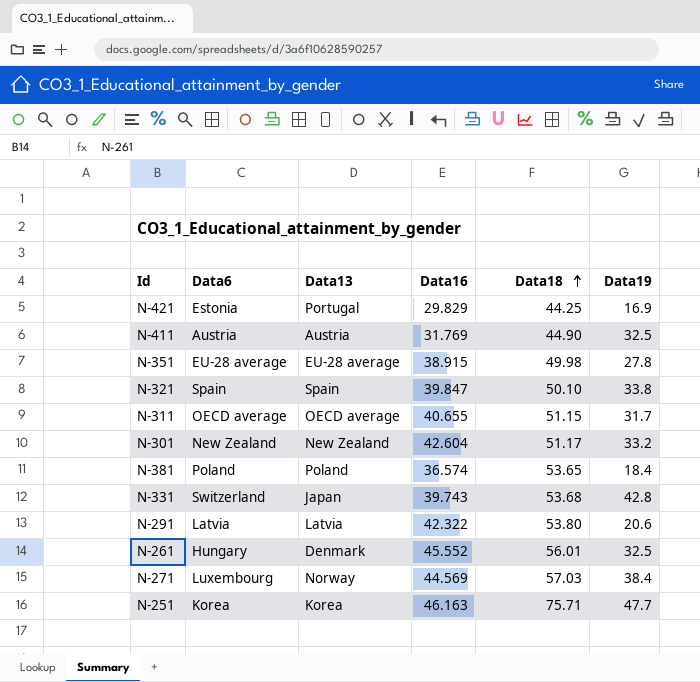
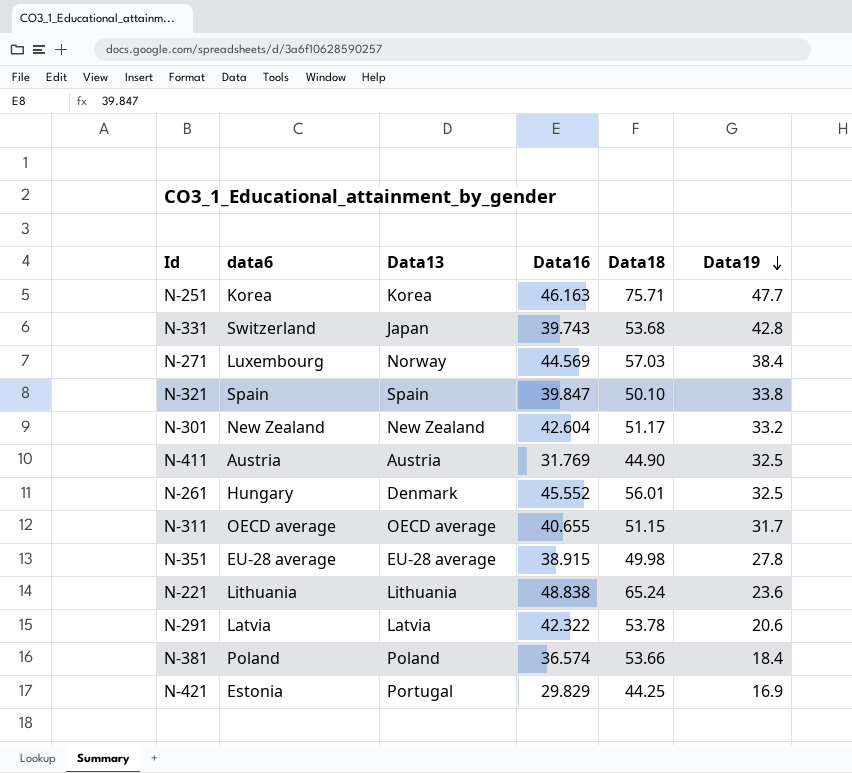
row order: Data18 ascending -> Data19 descending
column name: Data6 -> data6
row N-221: none -> Lithuania | Lithuania | 48.838 | 65.24 | 23.6
N-291 | Data18: 53.80 -> 53.78
N-381 | Data18: 53.65 -> 53.66

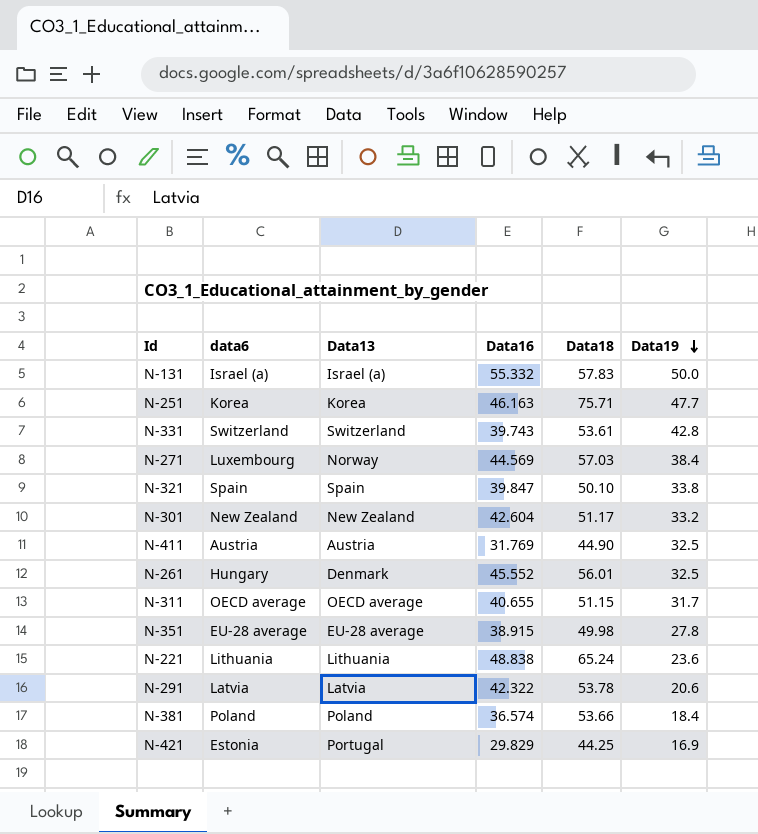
row N-131: none -> Israel (a) | Israel (a) | 55.332 | 57.83 | 50.0
N-331 | Data13: Japan -> Switzerland
N-331 | Data18: 53.68 -> 53.61

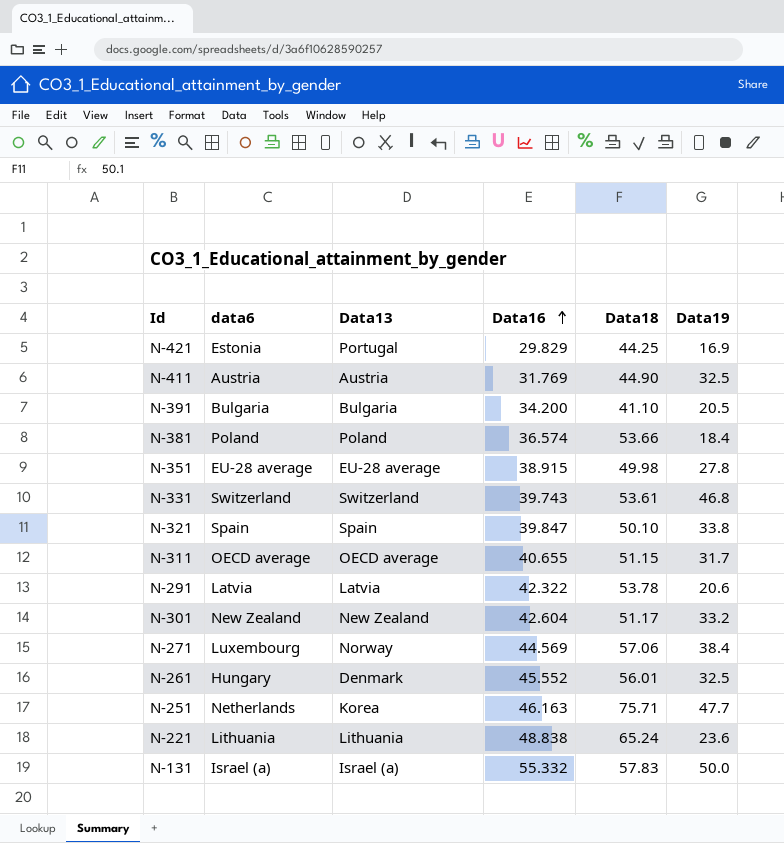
row order: Data19 descending -> Data16 ascending
row N-391: none -> Bulgaria | Bulgaria | 34.200 | 41.10 | 20.5
N-331 | Data19: 42.8 -> 46.8
N-271 | Data18: 57.03 -> 57.06
N-251 | data6: Korea -> Netherlands

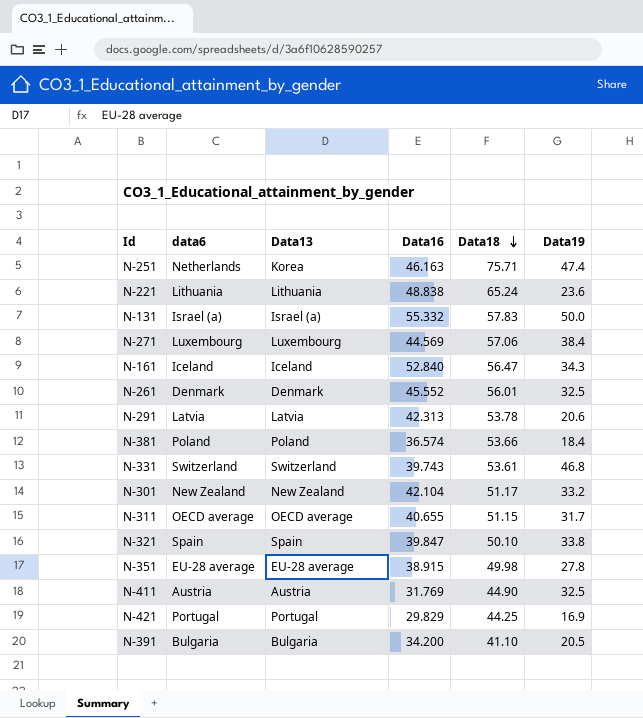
row order: Data16 ascending -> Data18 descending
N-251 | Data19: 47.7 -> 47.4
N-271 | Data13: Norway -> Luxembourg
row N-161: none -> Iceland | Iceland | 52.840 | 56.47 | 34.3
N-261 | data6: Hungary -> Denmark
N-291 | Data16: 42.322 -> 42.313
N-301 | Data16: 42.604 -> 42.104
N-421 | data6: Estonia -> Portugal

